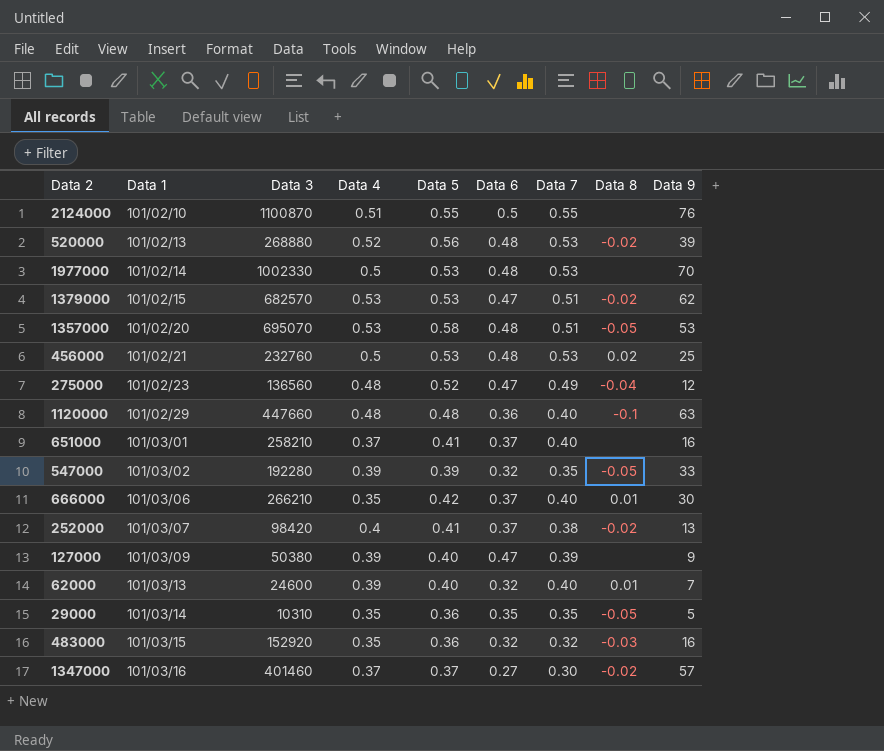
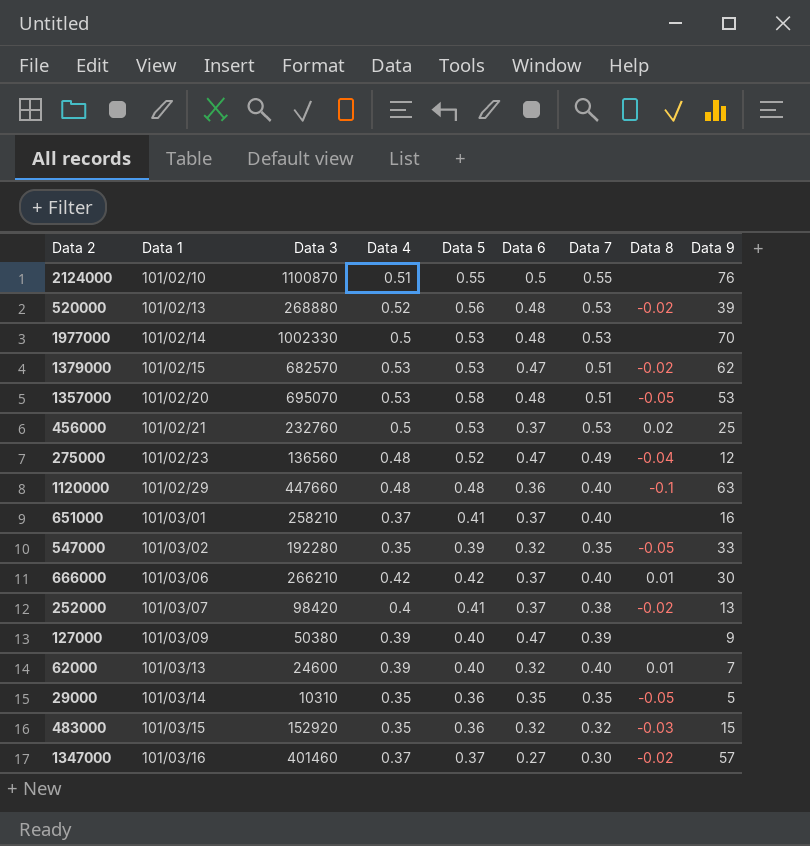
456000 | Data 6: 0.48 -> 0.37
547000 | Data 4: 0.39 -> 0.35
666000 | Data 4: 0.35 -> 0.42
483000 | Data 9: 16 -> 15

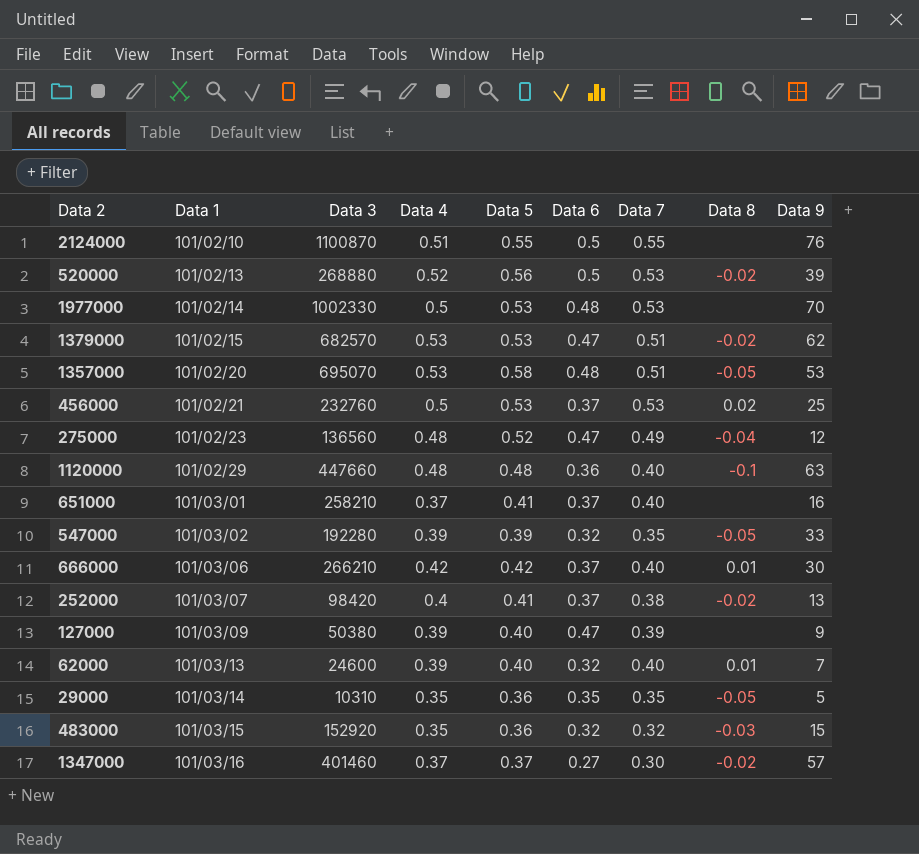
520000 | Data 6: 0.48 -> 0.5
547000 | Data 4: 0.35 -> 0.39

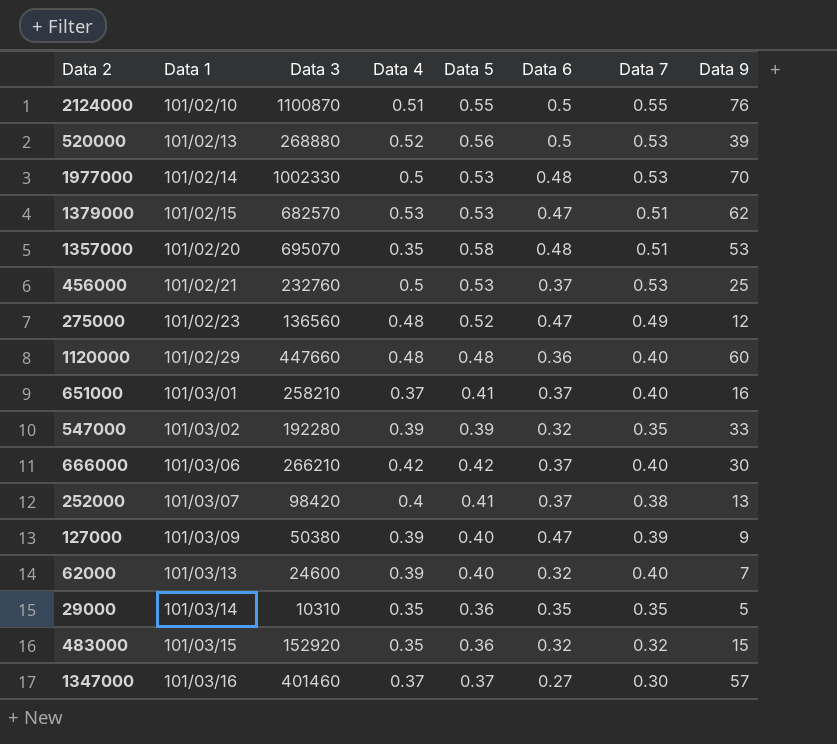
column Data 8 | position: 8 -> none
1357000 | Data 4: 0.53 -> 0.35
1120000 | Data 9: 63 -> 60

